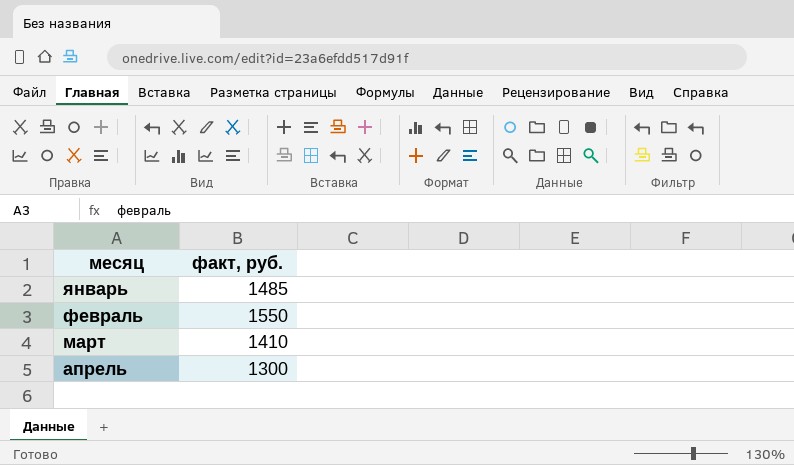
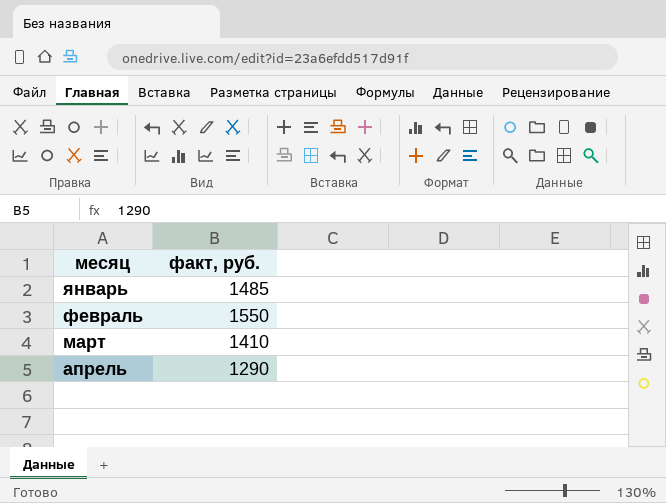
апрель | факт, руб.: 1300 -> 1290

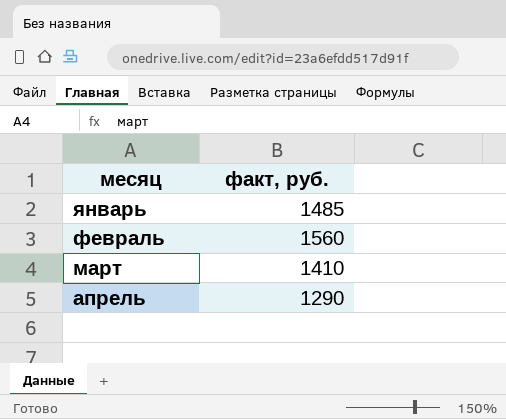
февраль | факт, руб.: 1550 -> 1560

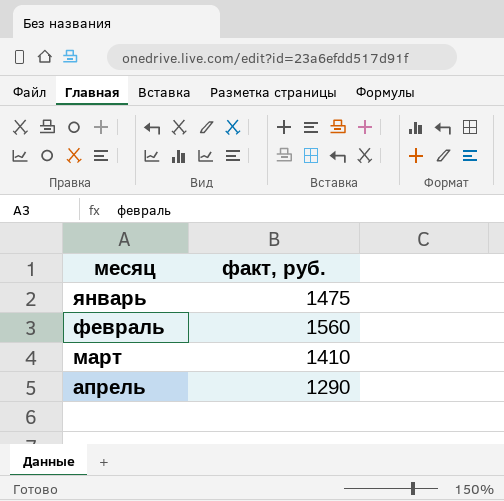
январь | факт, руб.: 1485 -> 1475

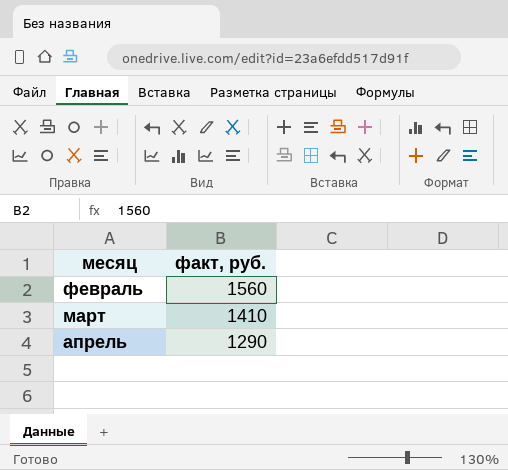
row январь: 1475 -> none

